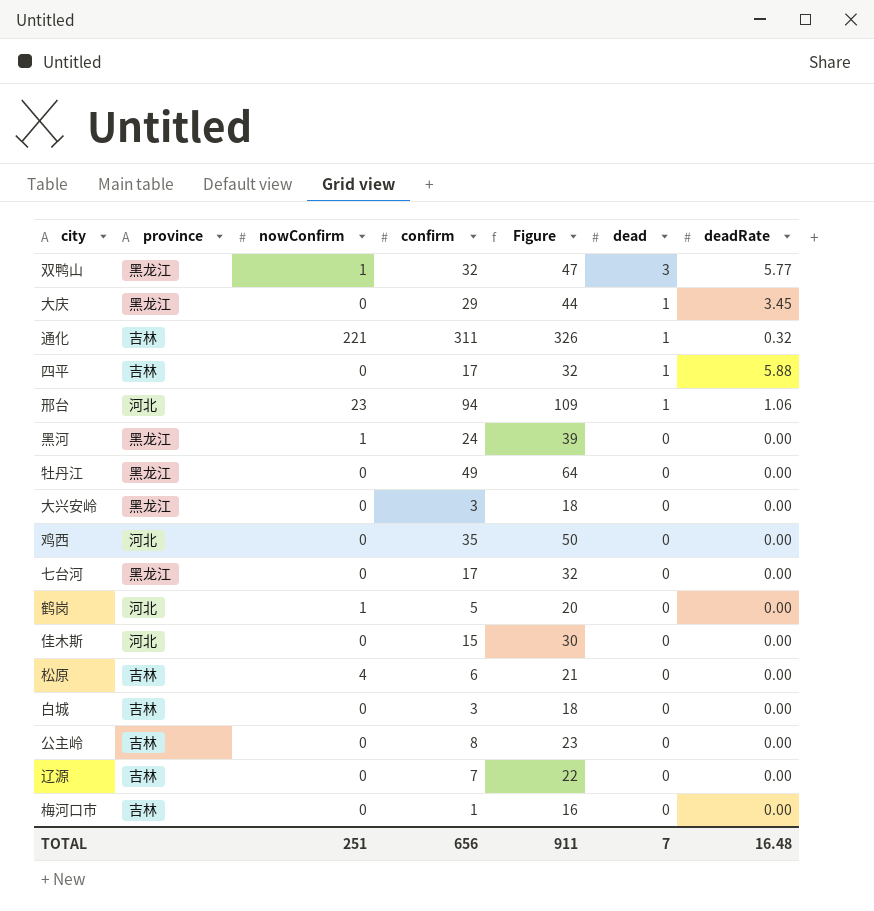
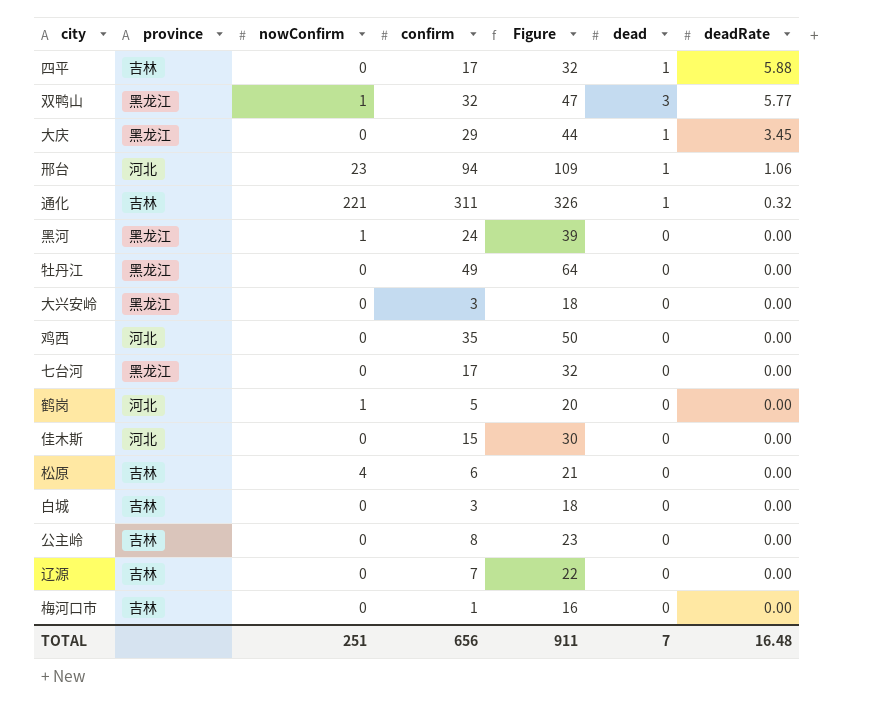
row order: dead descending -> deadRate descending

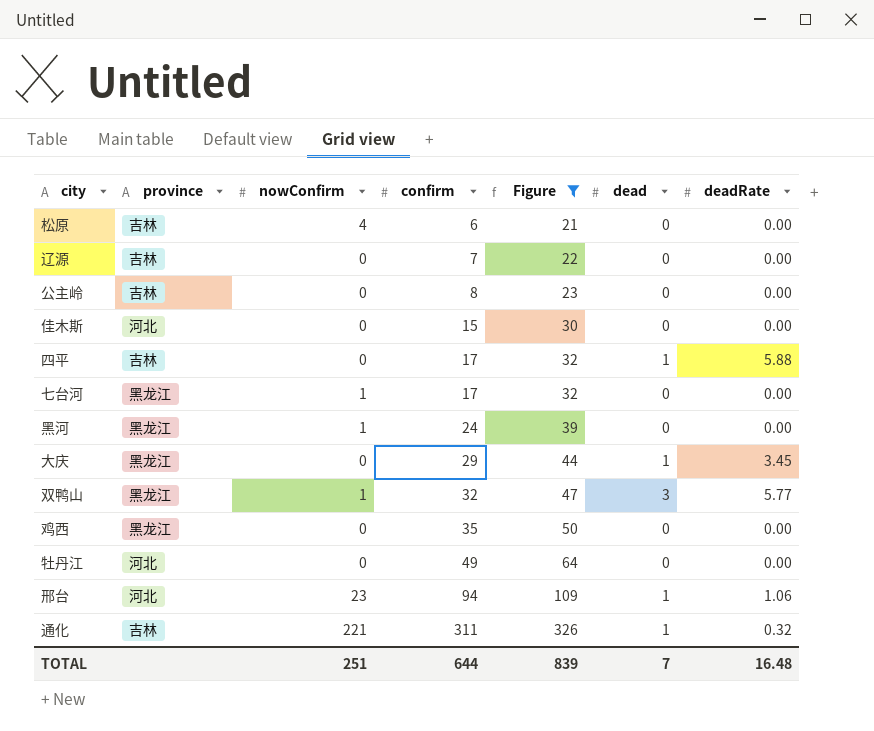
filter: none -> Figure >= 21
row order: deadRate descending -> confirm ascending
七台河 | nowConfirm: 0 -> 1
鸡西 | province: 河北 -> 黑龙江
牡丹江 | province: 黑龙江 -> 河北
TOTAL | confirm: 656 -> 644
TOTAL | Figure: 911 -> 839

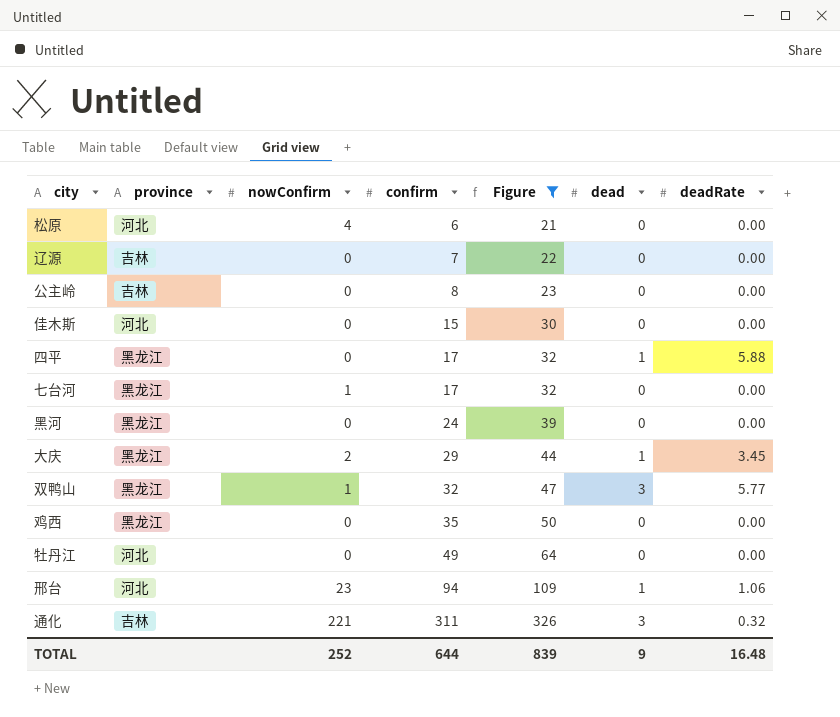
松原 | province: 吉林 -> 河北
四平 | province: 吉林 -> 黑龙江
黑河 | nowConfirm: 1 -> 0
大庆 | nowConfirm: 0 -> 2
通化 | dead: 1 -> 3
TOTAL | nowConfirm: 251 -> 252
TOTAL | dead: 7 -> 9

